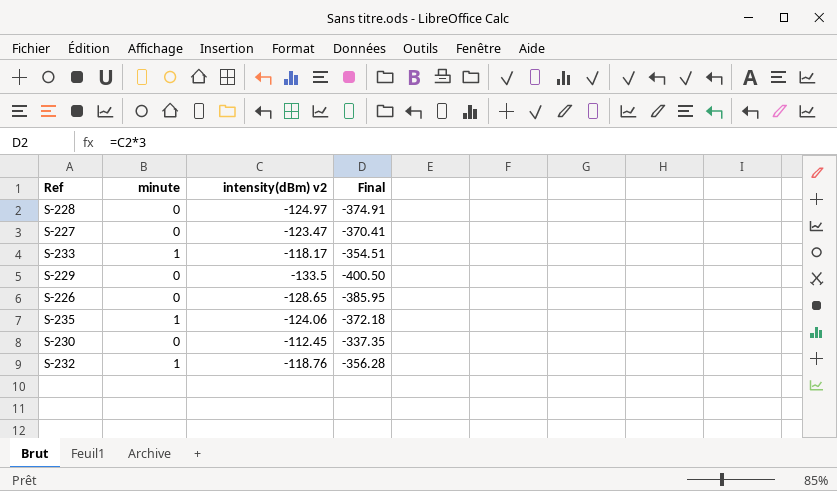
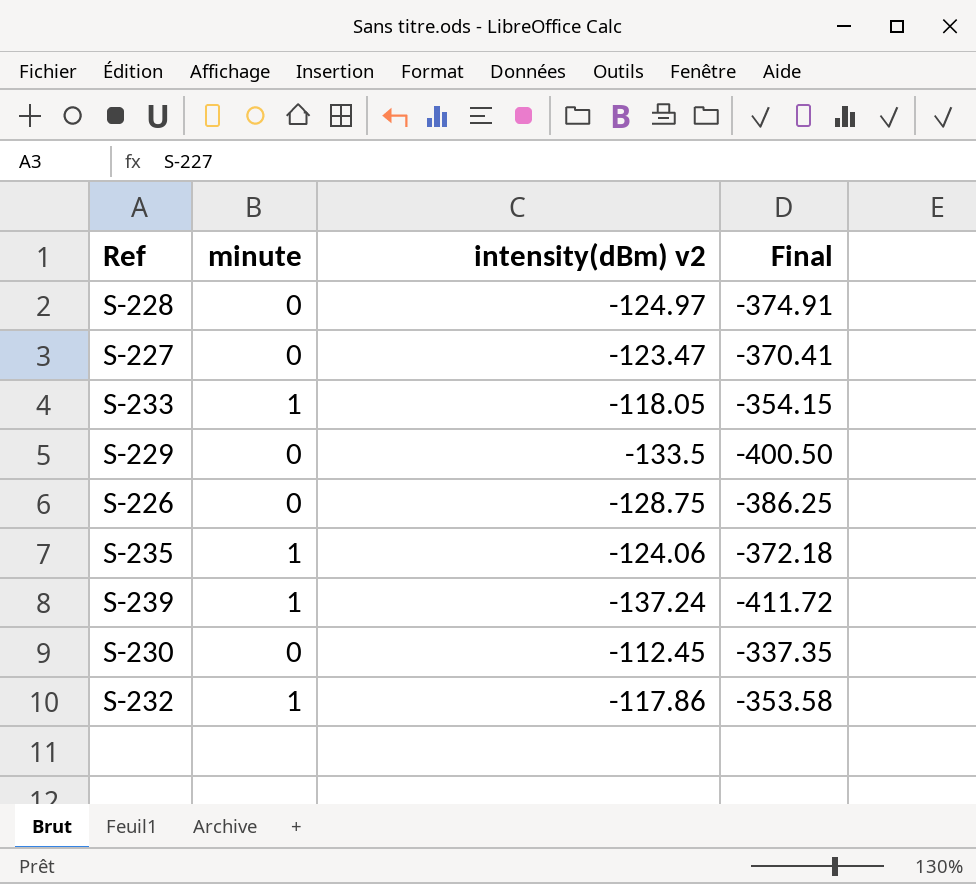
S-233 | intensity(dBm) v2: -118.17 -> -118.05
S-233 | Final: -354.51 -> -354.15
S-226 | intensity(dBm) v2: -128.65 -> -128.75
S-226 | Final: -385.95 -> -386.25
row S-239: none -> 1 | -137.24 | -411.72
S-232 | intensity(dBm) v2: -118.76 -> -117.86
S-232 | Final: -356.28 -> -353.58

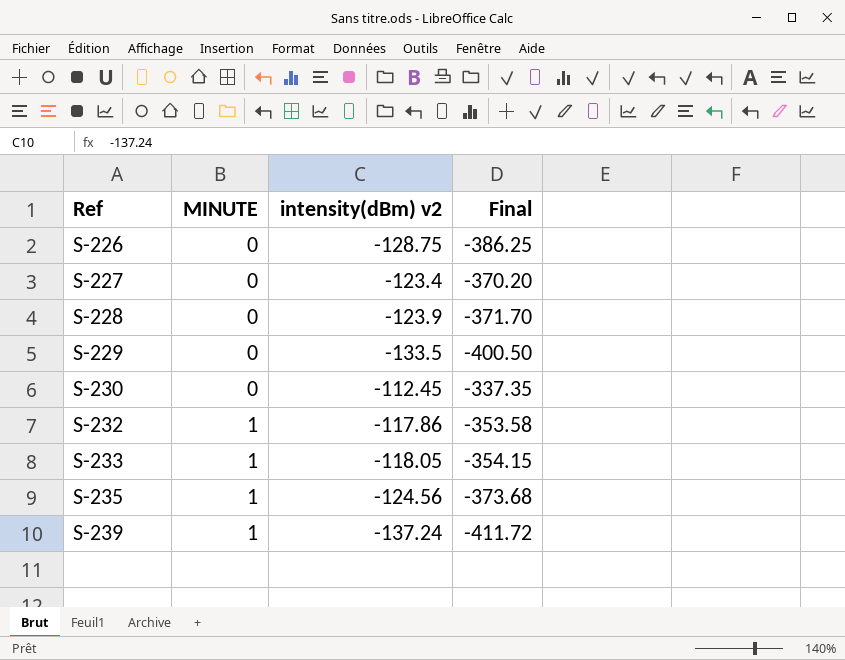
row order: none -> Ref ascending
column name: minute -> MINUTE
S-227 | intensity(dBm) v2: -123.47 -> -123.4
S-227 | Final: -370.41 -> -370.20
S-228 | intensity(dBm) v2: -124.97 -> -123.9
S-228 | Final: -374.91 -> -371.70
S-235 | intensity(dBm) v2: -124.06 -> -124.56
S-235 | Final: -372.18 -> -373.68

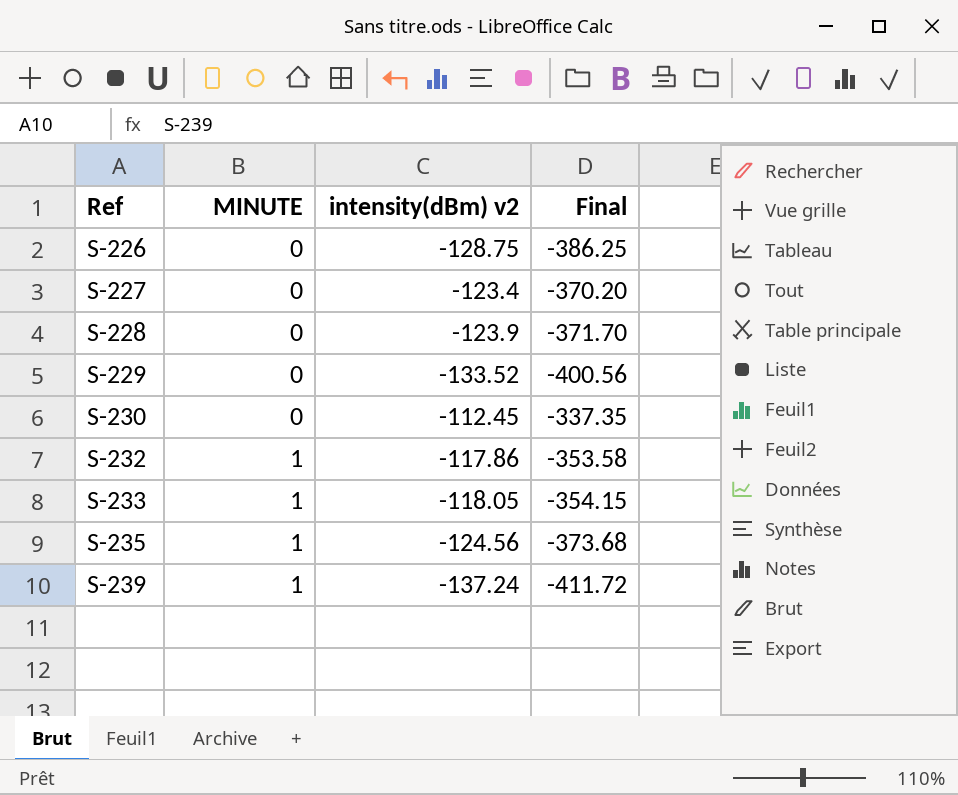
S-229 | intensity(dBm) v2: -133.5 -> -133.52
S-229 | Final: -400.50 -> -400.56

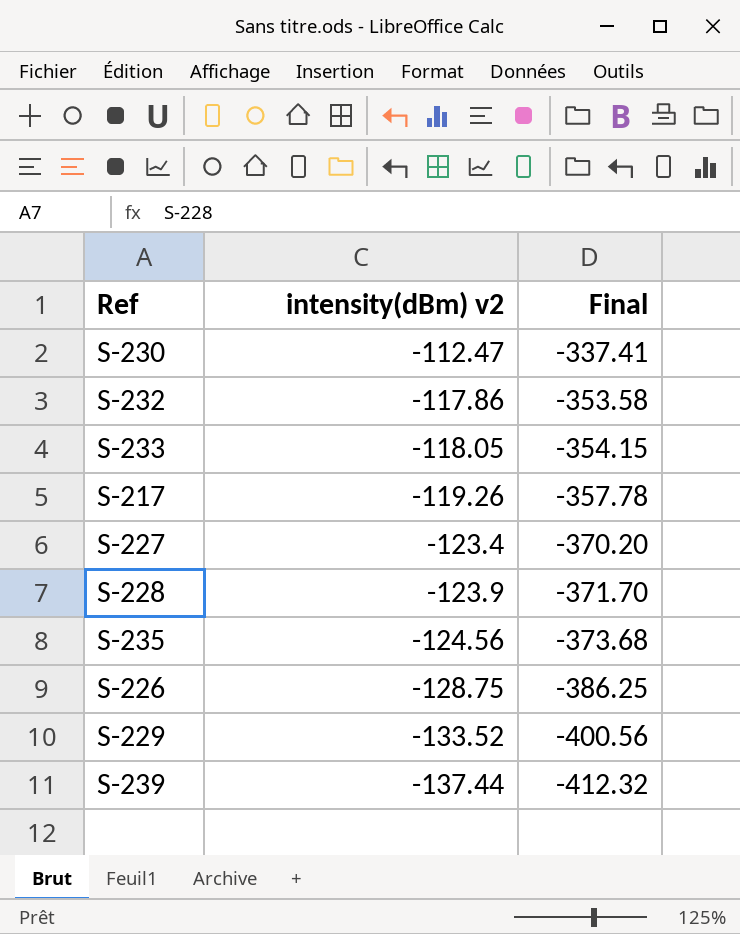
row order: Ref ascending -> intensity(dBm) v2 descending
column MINUTE | position: 2 -> none
S-230 | intensity(dBm) v2: -112.45 -> -112.47
S-230 | Final: -337.35 -> -337.41
row S-217: none -> -119.26 | -357.78
S-239 | intensity(dBm) v2: -137.24 -> -137.44
S-239 | Final: -411.72 -> -412.32

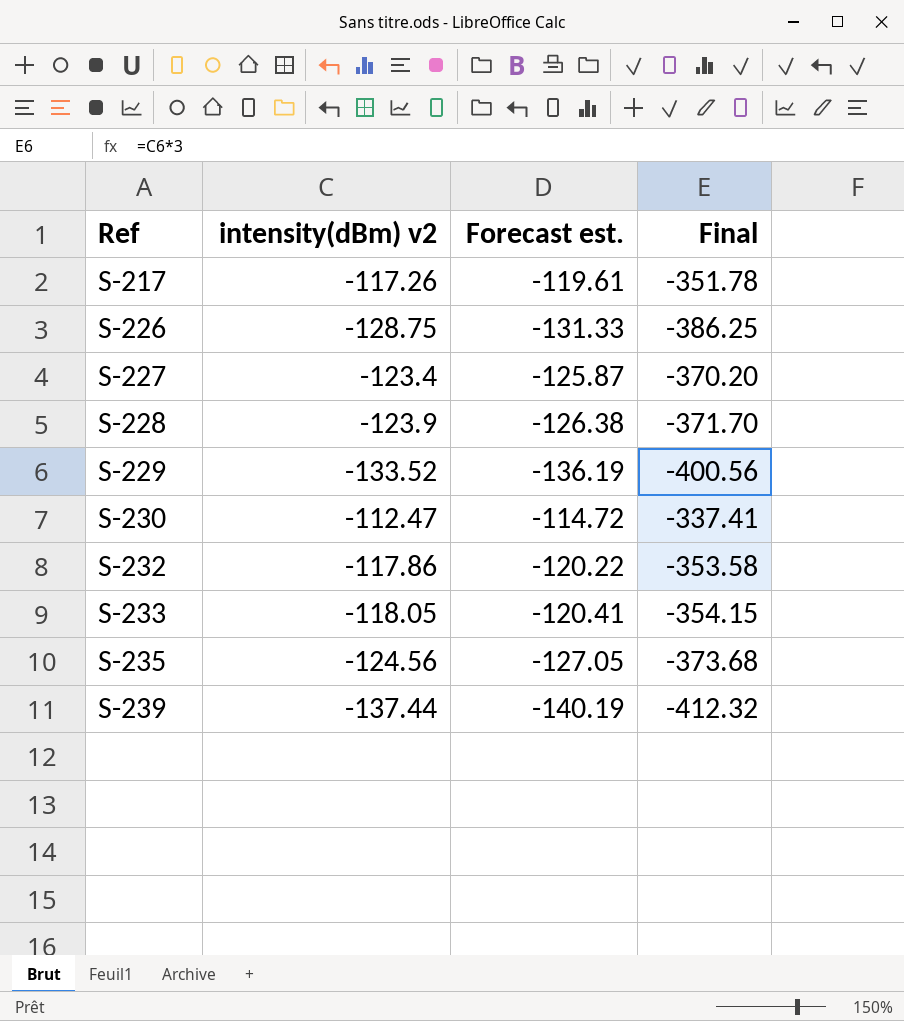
row order: intensity(dBm) v2 descending -> Ref ascending
column Forecast est. | formula: none -> [intensity(dBm) v2] * 1.02
S-217 | intensity(dBm) v2: -119.26 -> -117.26
S-217 | Final: -357.78 -> -351.78

